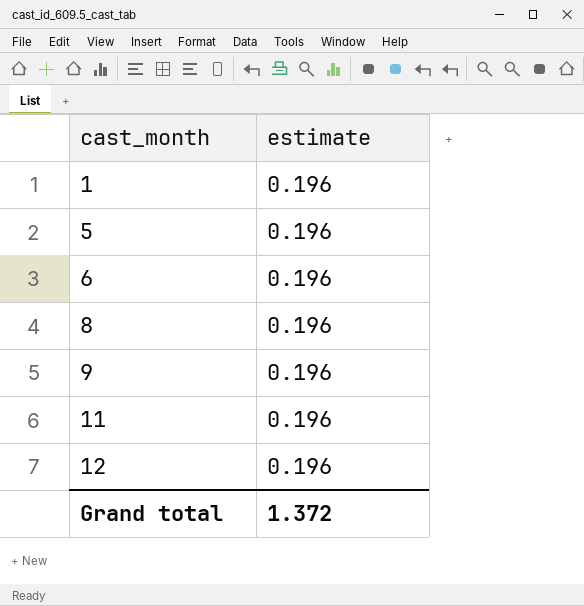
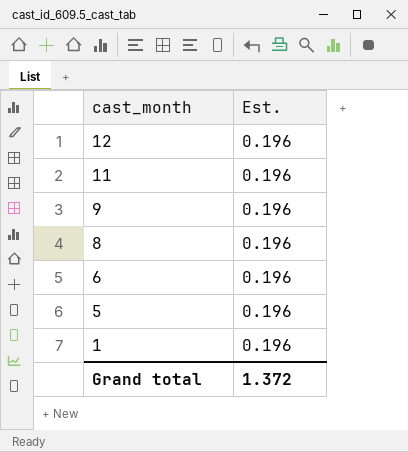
row order: cast_month ascending -> cast_month descending
column name: estimate -> Est.

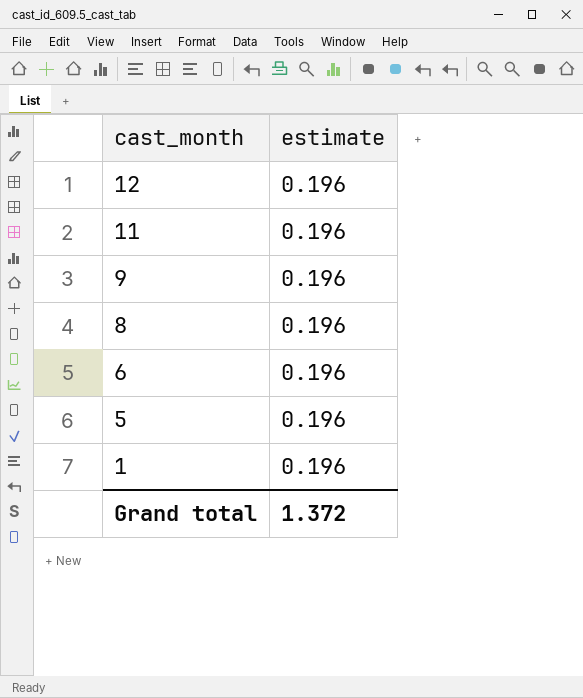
column name: Est. -> estimate

